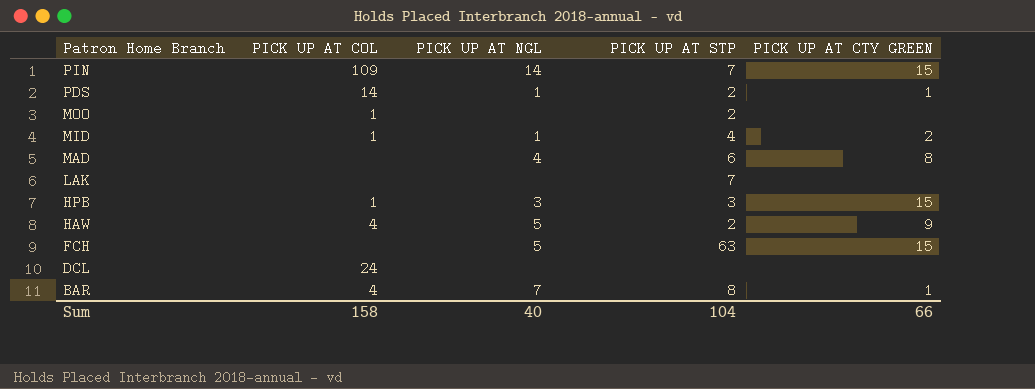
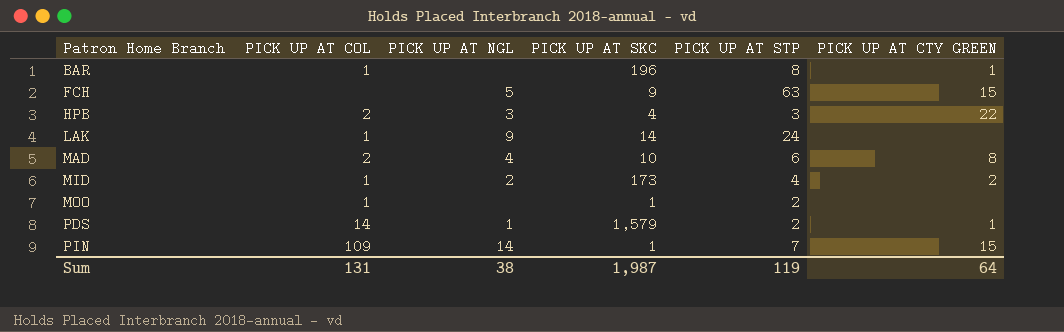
row order: Patron Home Branch descending -> Patron Home Branch ascending
column PICK UP AT SKC | position: none -> 4
row HAW: 4 | 5 | 2 | 9 -> none
row DCL: 24 | none | none | none -> none
BAR | PICK UP AT COL: 4 -> 1
BAR | PICK UP AT NGL: 7 -> none
HPB | PICK UP AT COL: 1 -> 2
HPB | PICK UP AT CTY GREEN: 15 -> 22
LAK | PICK UP AT COL: none -> 1
LAK | PICK UP AT NGL: none -> 9
LAK | PICK UP AT STP: 7 -> 24
MAD | PICK UP AT COL: none -> 2
MID | PICK UP AT NGL: 1 -> 2
Sum | PICK UP AT COL: 158 -> 131
Sum | PICK UP AT NGL: 40 -> 38
Sum | PICK UP AT STP: 104 -> 119
Sum | PICK UP AT CTY GREEN: 66 -> 64

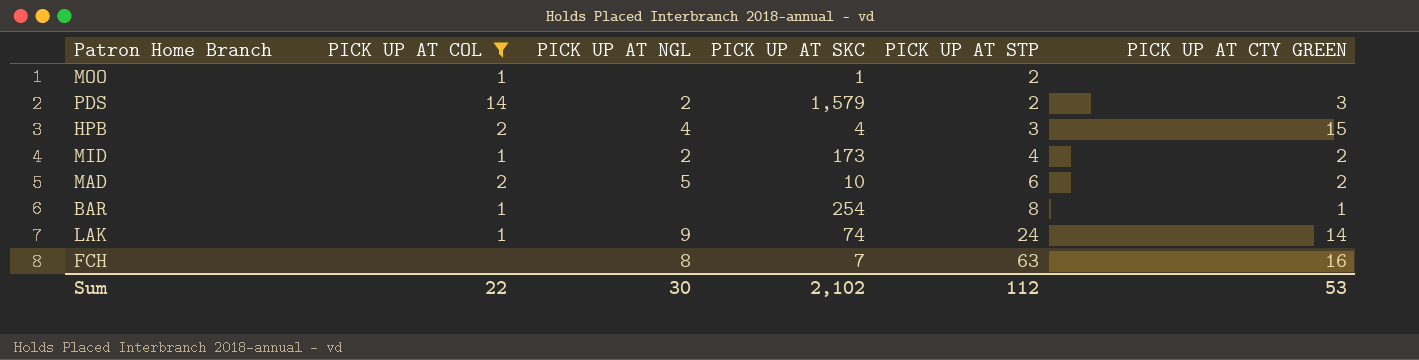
filter: none -> PICK UP AT COL != 109
row order: Patron Home Branch ascending -> PICK UP AT STP ascending
PDS | PICK UP AT NGL: 1 -> 2
PDS | PICK UP AT CTY GREEN: 1 -> 3
HPB | PICK UP AT NGL: 3 -> 4
HPB | PICK UP AT CTY GREEN: 22 -> 15
MAD | PICK UP AT NGL: 4 -> 5
MAD | PICK UP AT CTY GREEN: 8 -> 2
BAR | PICK UP AT SKC: 196 -> 254
LAK | PICK UP AT SKC: 14 -> 74
LAK | PICK UP AT CTY GREEN: none -> 14
FCH | PICK UP AT NGL: 5 -> 8
FCH | PICK UP AT SKC: 9 -> 7
FCH | PICK UP AT CTY GREEN: 15 -> 16
Sum | PICK UP AT COL: 131 -> 22
Sum | PICK UP AT NGL: 38 -> 30
Sum | PICK UP AT SKC: 1,987 -> 2,102
Sum | PICK UP AT STP: 119 -> 112
Sum | PICK UP AT CTY GREEN: 64 -> 53

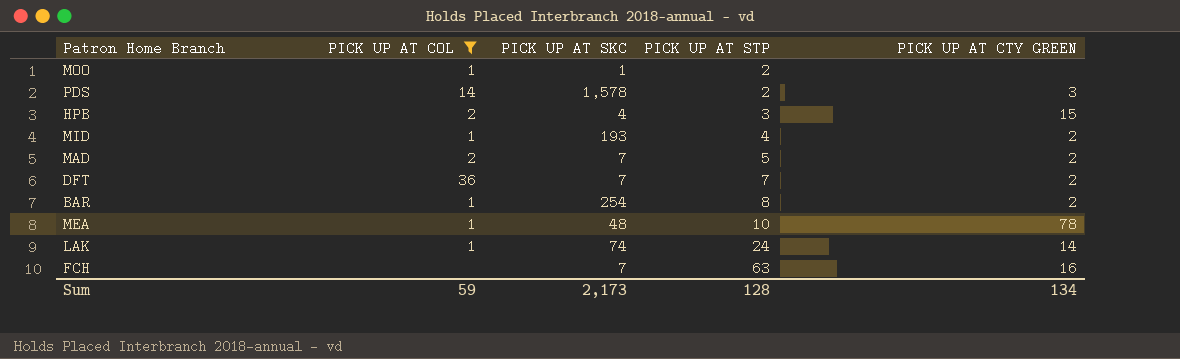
column PICK UP AT NGL | position: 3 -> none
PDS | PICK UP AT SKC: 1,579 -> 1,578
MID | PICK UP AT SKC: 173 -> 193
MAD | PICK UP AT SKC: 10 -> 7
MAD | PICK UP AT STP: 6 -> 5
row DFT: none -> 36 | 7 | 7 | 2
BAR | PICK UP AT CTY GREEN: 1 -> 2
row MEA: none -> 1 | 48 | 10 | 78
Sum | PICK UP AT COL: 22 -> 59
Sum | PICK UP AT SKC: 2,102 -> 2,173
Sum | PICK UP AT STP: 112 -> 128
Sum | PICK UP AT CTY GREEN: 53 -> 134

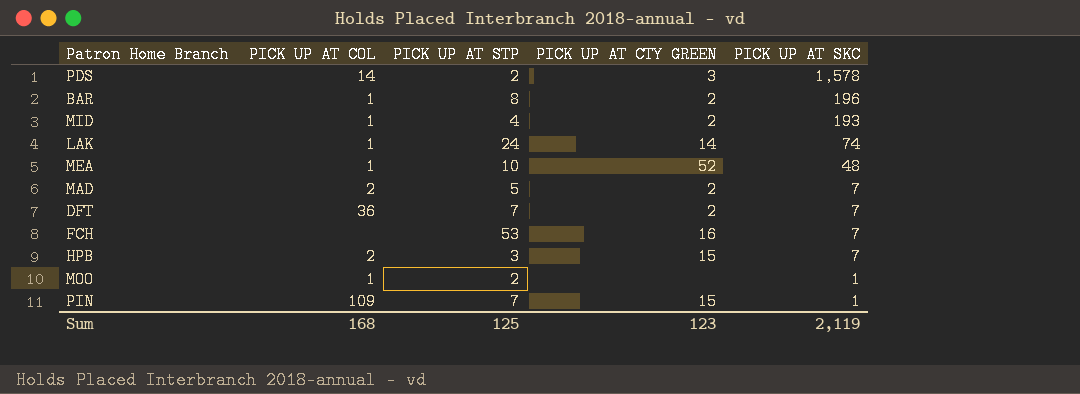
filter: PICK UP AT COL != 109 -> none
row order: PICK UP AT STP ascending -> PICK UP AT SKC descending
column PICK UP AT SKC | position: 3 -> 5
BAR | PICK UP AT SKC: 254 -> 196
MEA | PICK UP AT CTY GREEN: 78 -> 52
FCH | PICK UP AT STP: 63 -> 53
HPB | PICK UP AT SKC: 4 -> 7
Sum | PICK UP AT COL: 59 -> 168
Sum | PICK UP AT STP: 128 -> 125
Sum | PICK UP AT CTY GREEN: 134 -> 123
Sum | PICK UP AT SKC: 2,173 -> 2,119

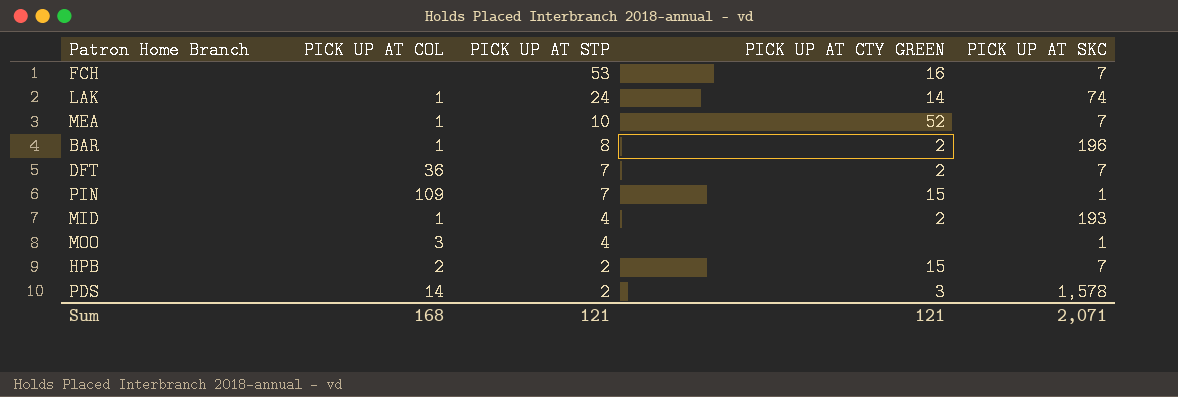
row order: PICK UP AT SKC descending -> PICK UP AT STP descending
row MAD: 2 | 5 | 2 | 7 -> none
MEA | PICK UP AT SKC: 48 -> 7
MOO | PICK UP AT COL: 1 -> 3
MOO | PICK UP AT STP: 2 -> 4
HPB | PICK UP AT STP: 3 -> 2
Sum | PICK UP AT STP: 125 -> 121
Sum | PICK UP AT CTY GREEN: 123 -> 121
Sum | PICK UP AT SKC: 2,119 -> 2,071

